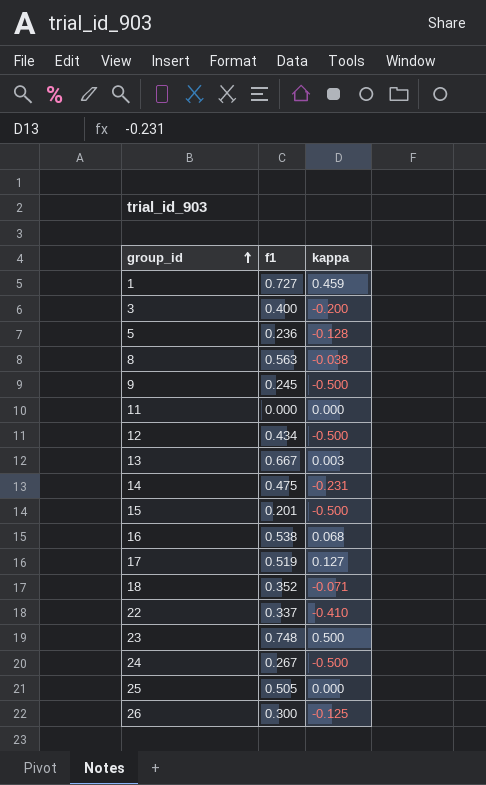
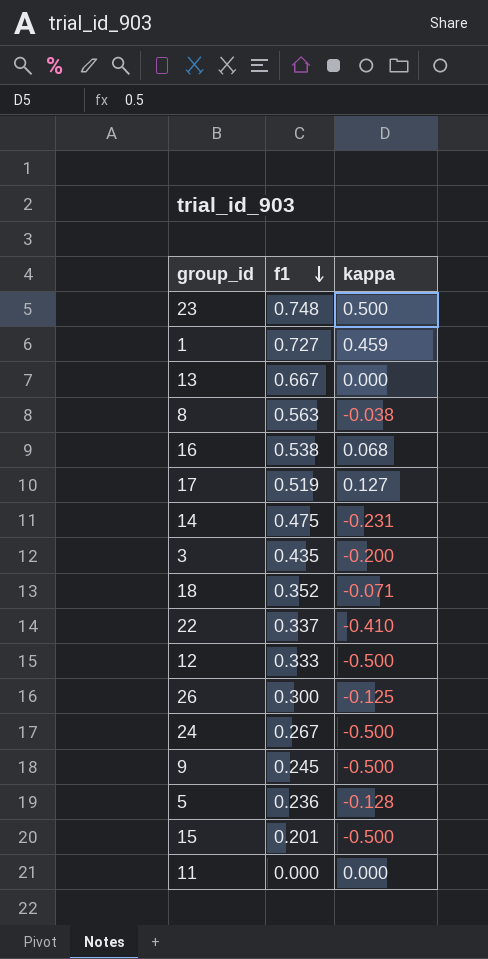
row order: group_id ascending -> f1 descending
row 25: 0.505 | 0.000 -> none
13 | kappa: 0.003 -> 0.000
3 | f1: 0.400 -> 0.435
12 | f1: 0.434 -> 0.333

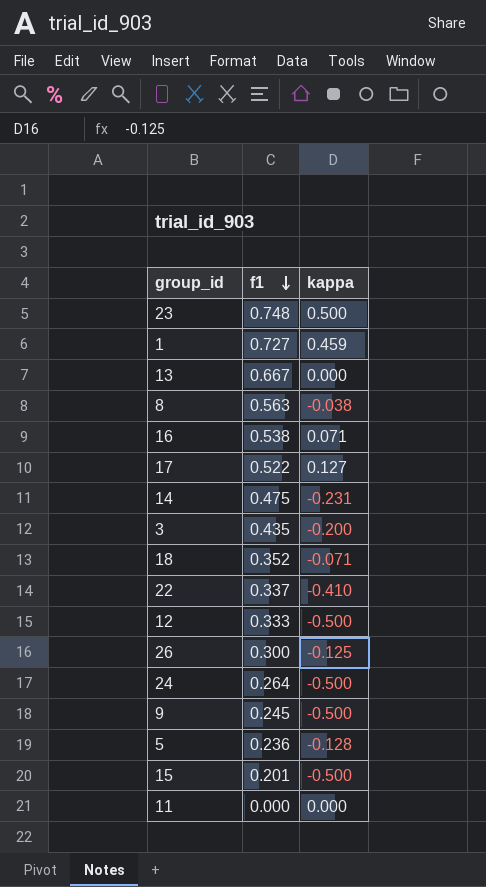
16 | kappa: 0.068 -> 0.071
17 | f1: 0.519 -> 0.522
24 | f1: 0.267 -> 0.264

